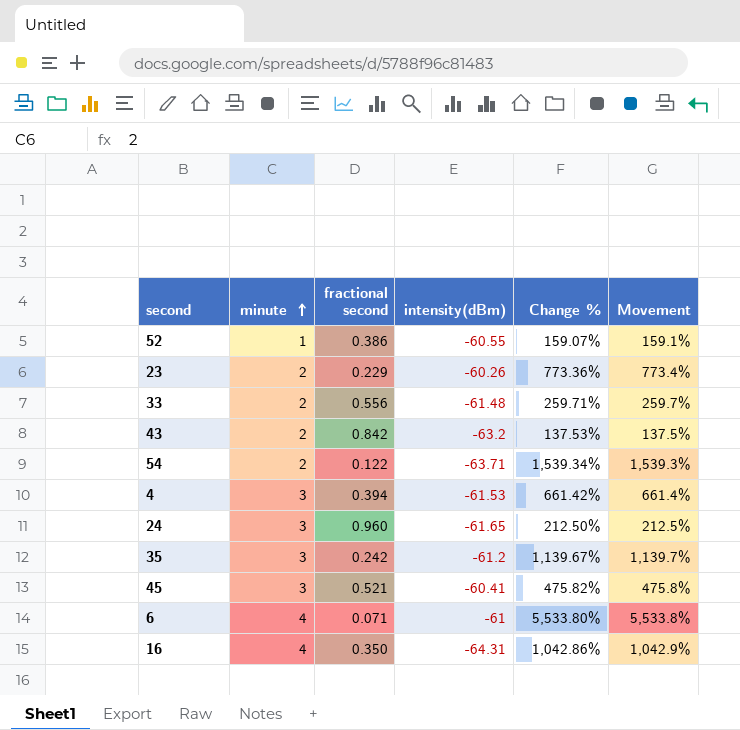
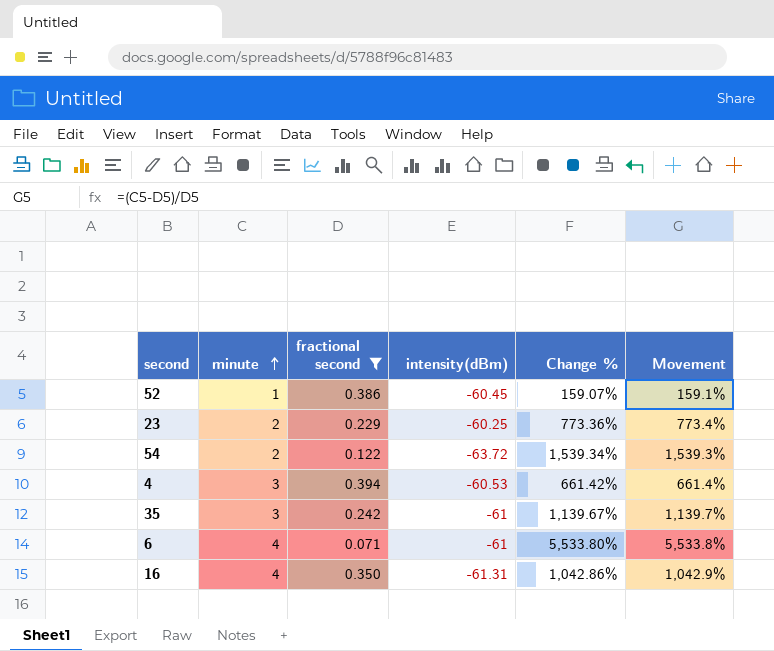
filter: none -> fractional second <= 0.394
52 | intensity(dBm): -60.55 -> -60.45
23 | intensity(dBm): -60.26 -> -60.25
54 | intensity(dBm): -63.71 -> -63.72
4 | intensity(dBm): -61.53 -> -60.53
35 | intensity(dBm): -61.2 -> -61
16 | intensity(dBm): -64.31 -> -61.31

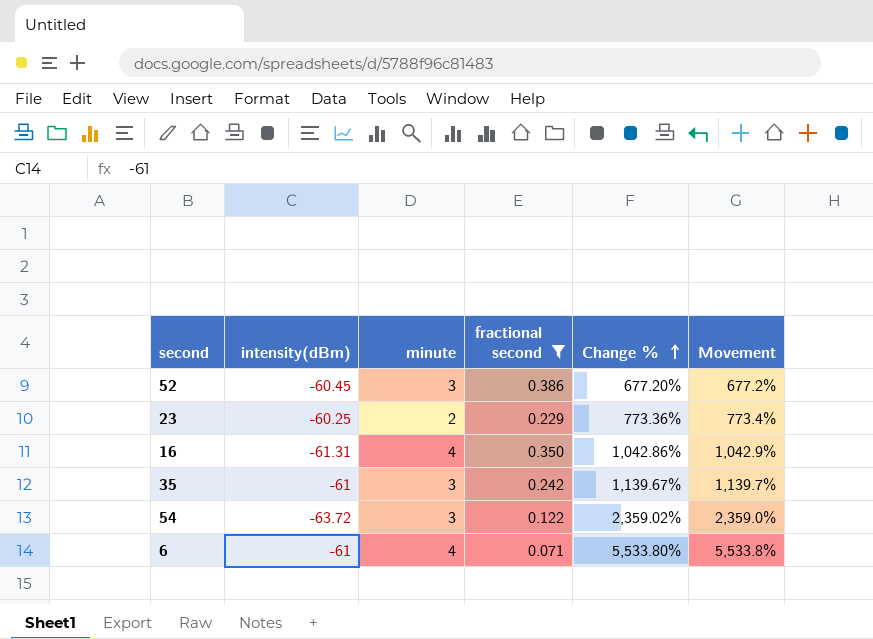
row order: minute ascending -> Change % ascending
column intensity(dBm) | position: 4 -> 2
row 4: 3 | 0.394 | -60.53 | 661.42% | 661.4% -> none
52 | minute: 1 -> 3
52 | Change %: 159.07% -> 677.20%
52 | Movement: 159.1% -> 677.2%
54 | minute: 2 -> 3
54 | Change %: 1,539.34% -> 2,359.02%
54 | Movement: 1,539.3% -> 2,359.0%

